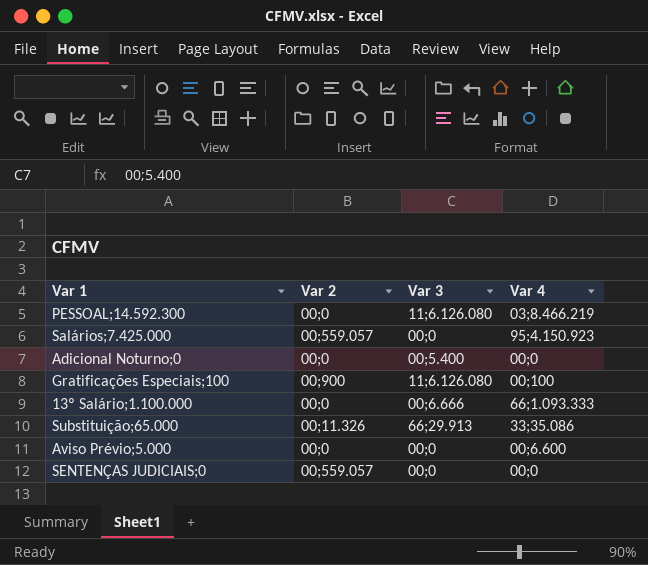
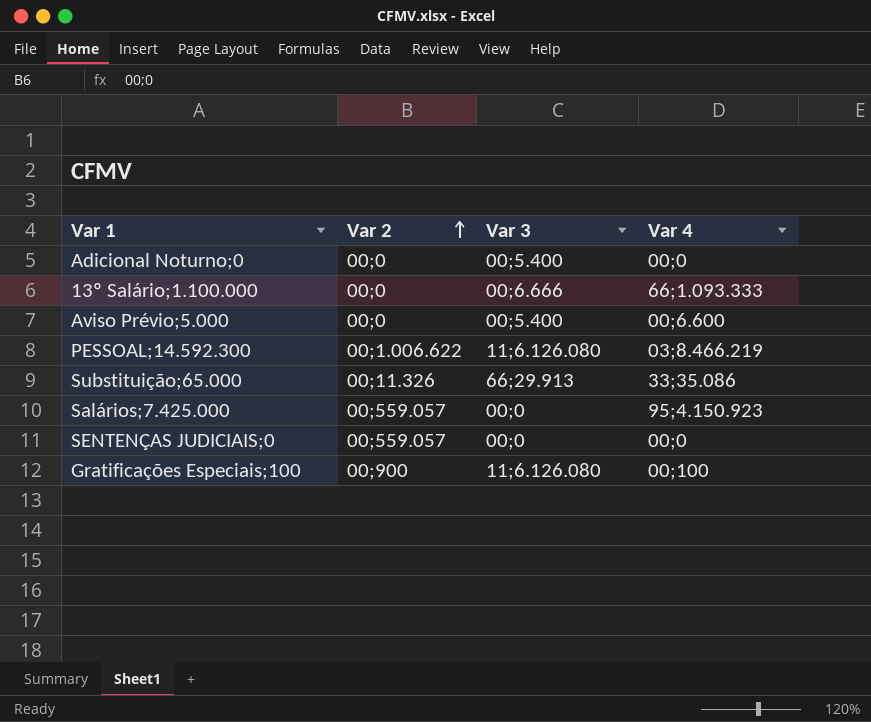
row order: none -> Var 2 ascending
Aviso Prévio;5.000 | Var 3: 00;0 -> 00;5.400
PESSOAL;14.592.300 | Var 2: 00;0 -> 00;1.006.622

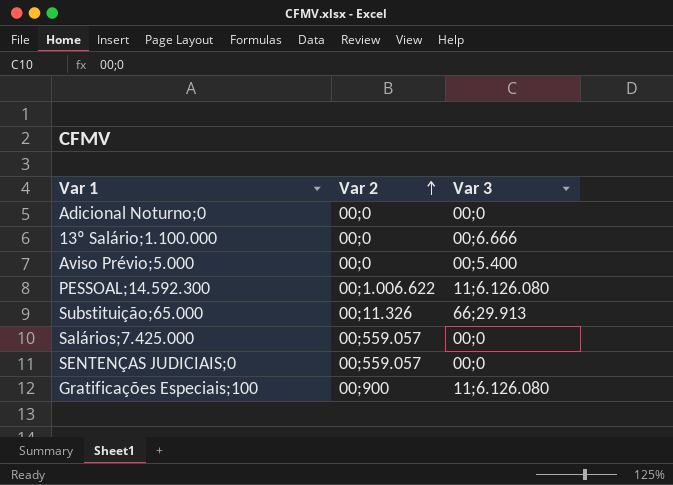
column Var 4 | position: 4 -> none
Adicional Noturno;0 | Var 3: 00;5.400 -> 00;0

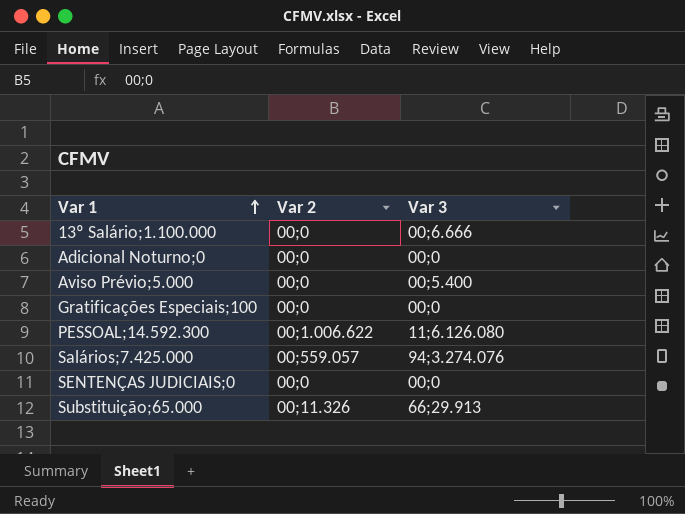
row order: Var 2 ascending -> Var 1 ascending
Gratificações Especiais;100 | Var 2: 00;900 -> 00;0
Gratificações Especiais;100 | Var 3: 11;6.126.080 -> 00;0
Salários;7.425.000 | Var 3: 00;0 -> 94;3.274.076
SENTENÇAS JUDICIAIS;0 | Var 2: 00;559.057 -> 00;0

